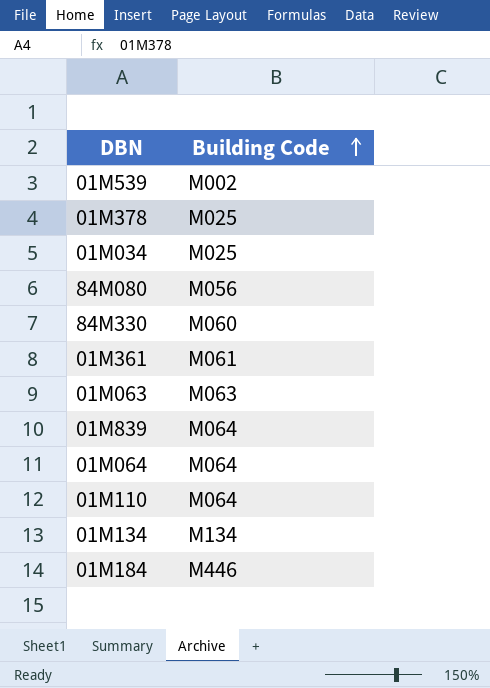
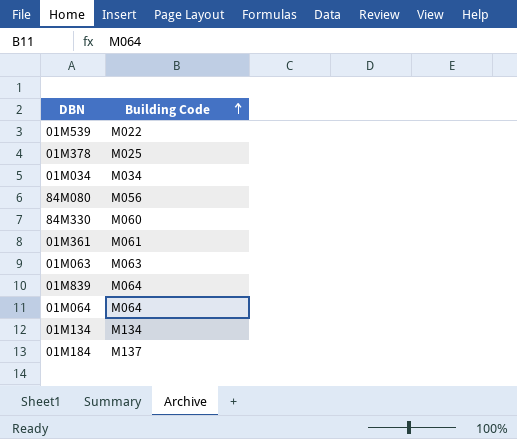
row 01M110: M064 -> none
01M539 | Building Code: M002 -> M022
01M034 | Building Code: M025 -> M034
01M184 | Building Code: M446 -> M137

